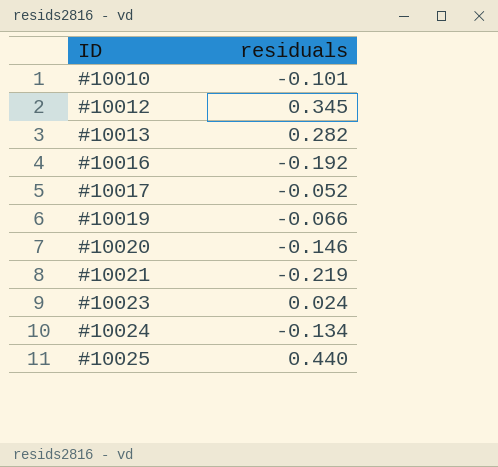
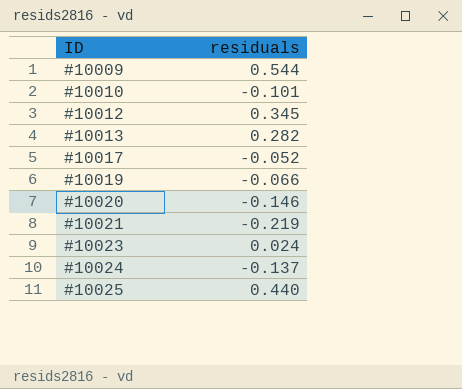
row #10016: -0.192 -> none
row #10009: none -> 0.544
#10024 | residuals: -0.134 -> -0.137

